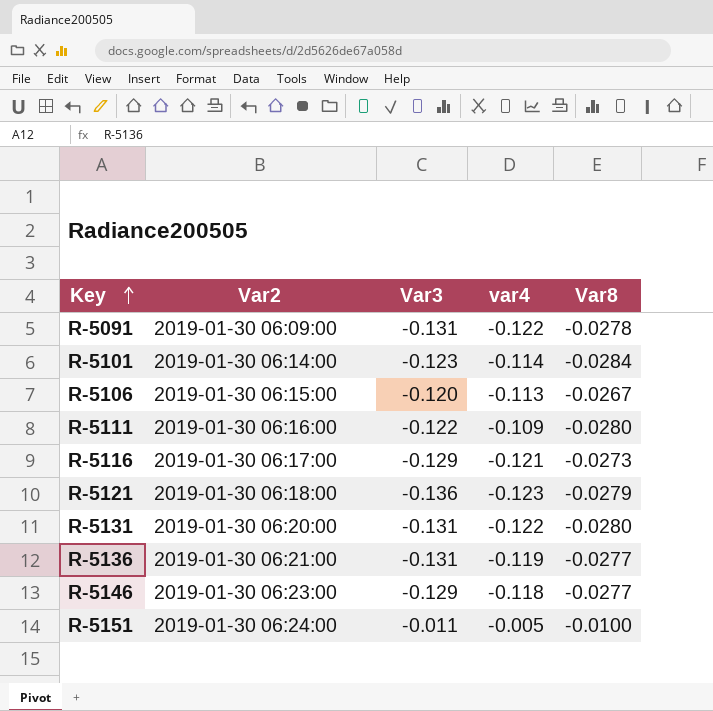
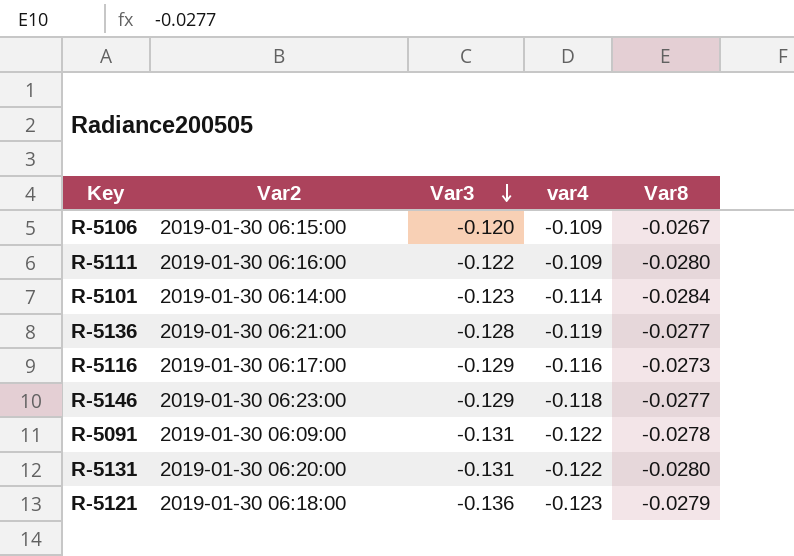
row order: Key ascending -> Var3 descending
row R-5151: 2019-01-30 06:24:00 | -0.011 | -0.005 | -0.0100 -> none
R-5106 | var4: -0.113 -> -0.109
R-5136 | Var3: -0.131 -> -0.128
R-5116 | var4: -0.121 -> -0.116

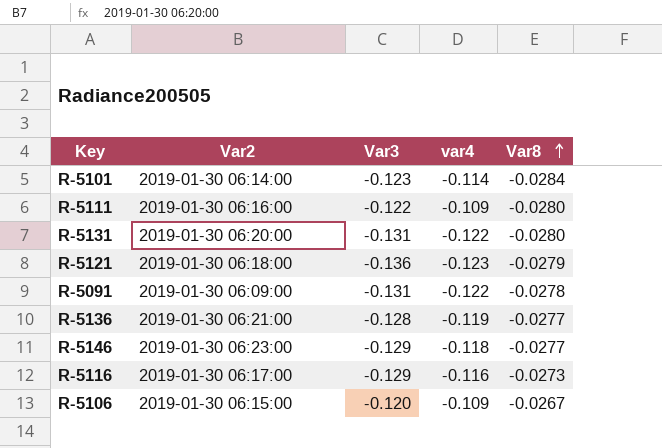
row order: Var3 descending -> Var8 ascending

